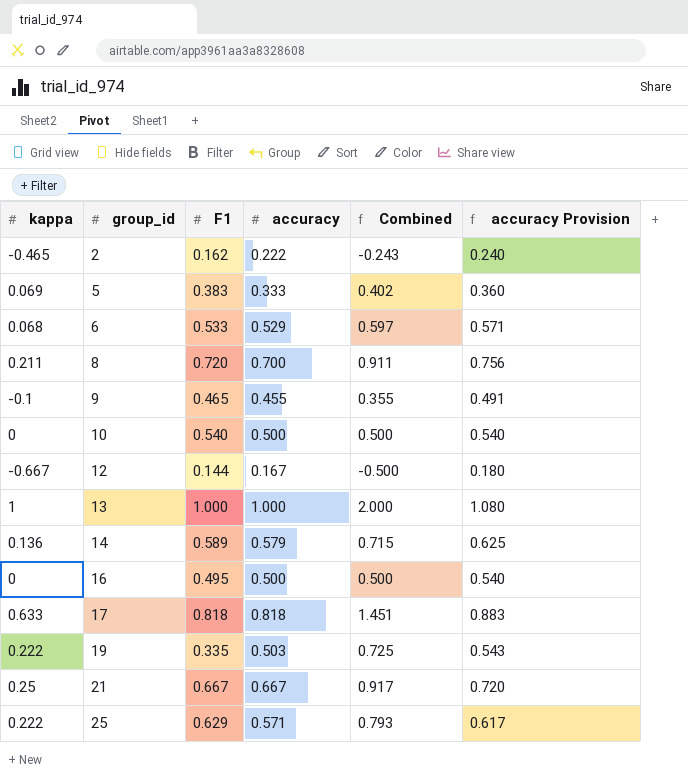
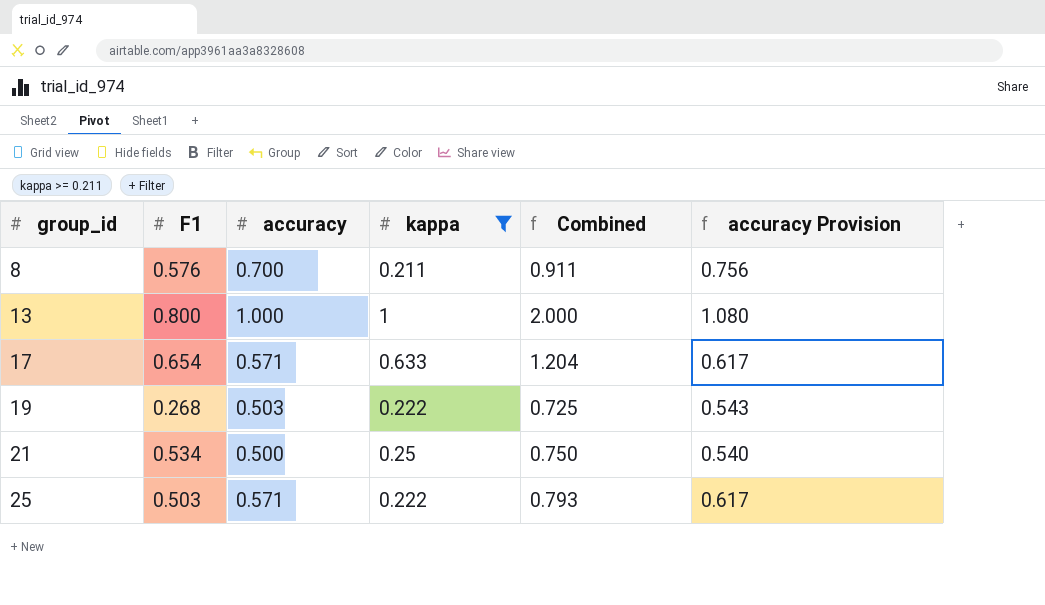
filter: none -> kappa >= 0.211
column kappa | position: 1 -> 4
8 | F1: 0.720 -> 0.576
13 | F1: 1.000 -> 0.800
17 | F1: 0.818 -> 0.654
17 | accuracy: 0.818 -> 0.571
17 | Combined: 1.451 -> 1.204
17 | accuracy Provision: 0.883 -> 0.617
19 | F1: 0.335 -> 0.268
21 | F1: 0.667 -> 0.534
21 | accuracy: 0.667 -> 0.500
21 | Combined: 0.917 -> 0.750
21 | accuracy Provision: 0.720 -> 0.540
25 | F1: 0.629 -> 0.503

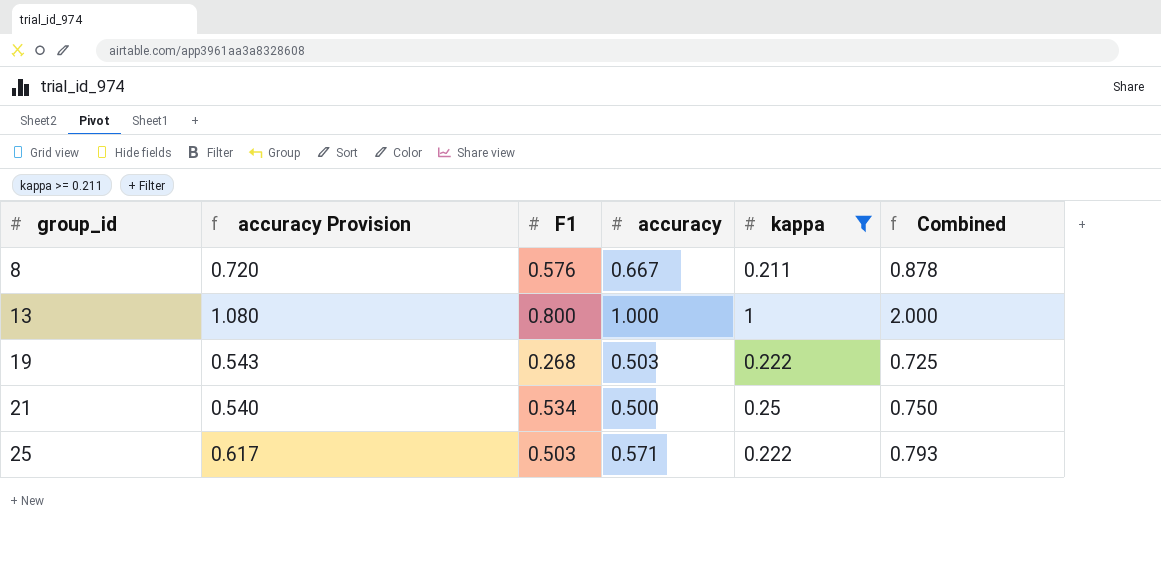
column accuracy Provision | position: 6 -> 2
row 17: 0.654 | 0.571 | 0.633 | 1.204 | 0.617 -> none
8 | accuracy Provision: 0.756 -> 0.720
8 | accuracy: 0.700 -> 0.667
8 | Combined: 0.911 -> 0.878

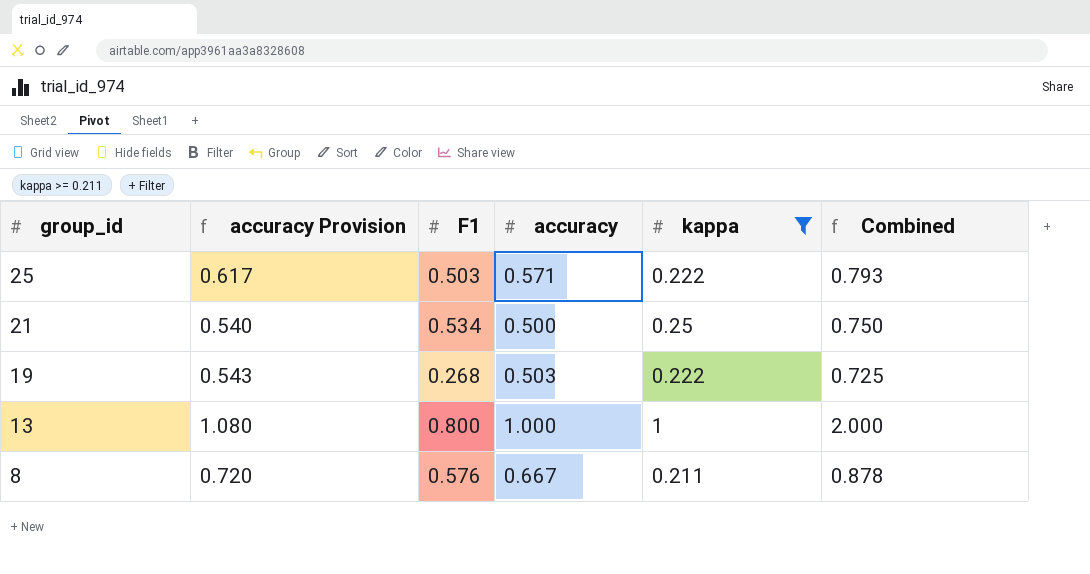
row order: group_id ascending -> group_id descending

